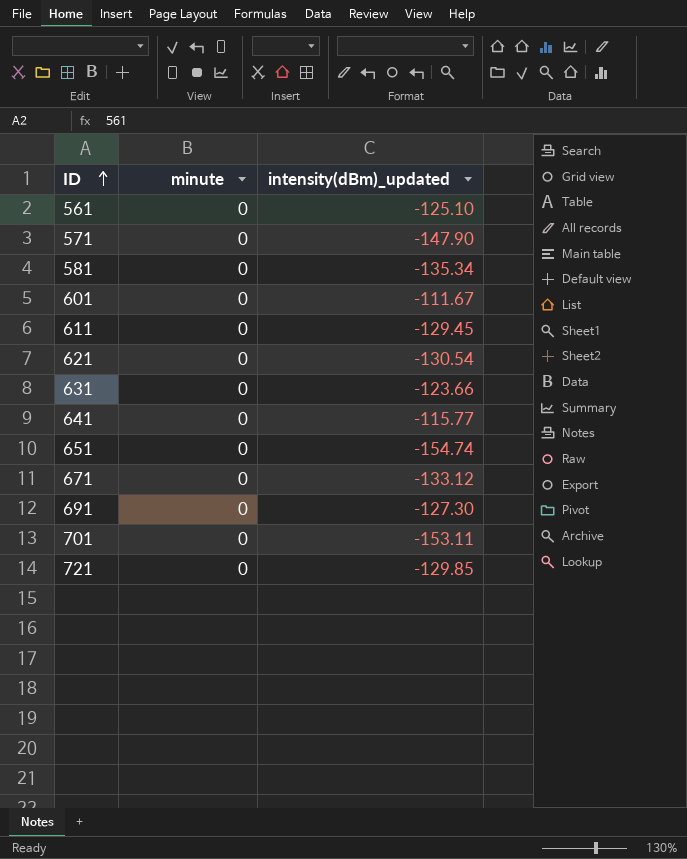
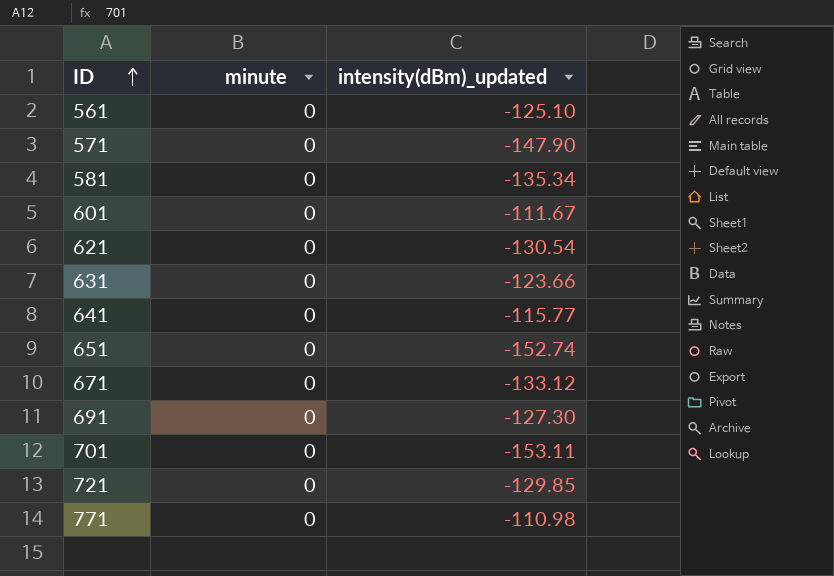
row 611: 0 | -129.45 -> none
651 | intensity(dBm)_updated: -154.74 -> -152.74
row 771: none -> 0 | -110.98

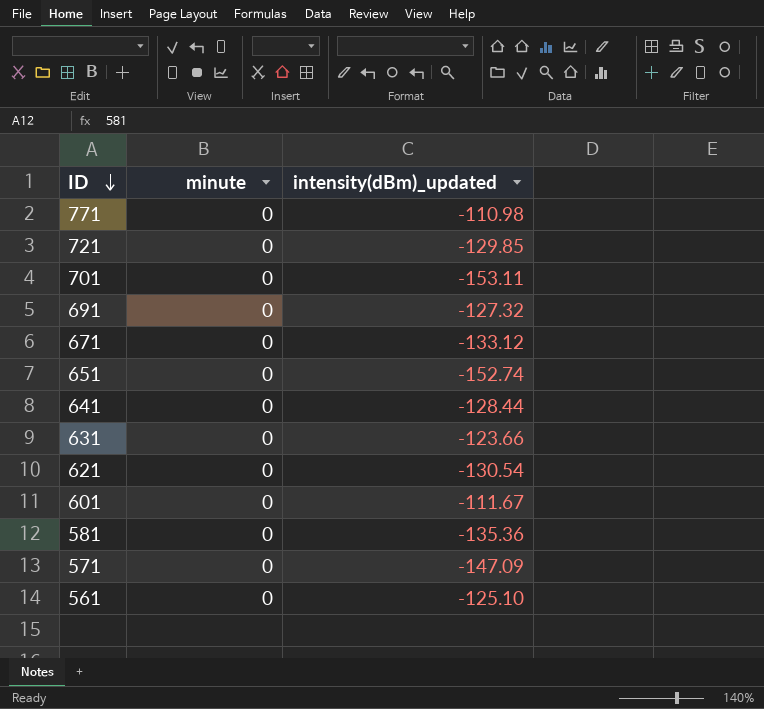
row order: ID ascending -> ID descending
691 | intensity(dBm)_updated: -127.30 -> -127.32
641 | intensity(dBm)_updated: -115.77 -> -128.44
581 | intensity(dBm)_updated: -135.34 -> -135.36
571 | intensity(dBm)_updated: -147.90 -> -147.09

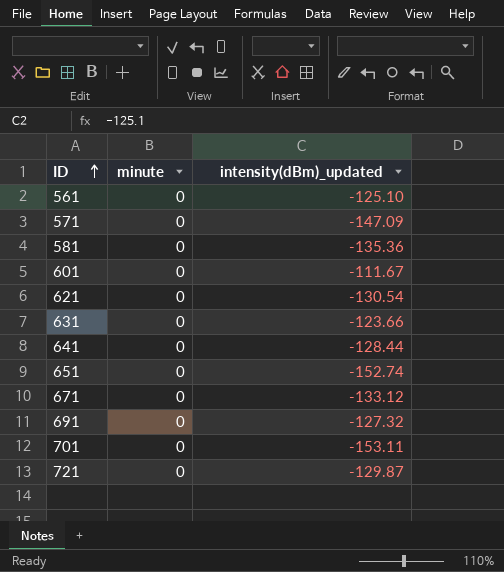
row order: ID descending -> ID ascending
row 771: 0 | -110.98 -> none
721 | intensity(dBm)_updated: -129.85 -> -129.87

